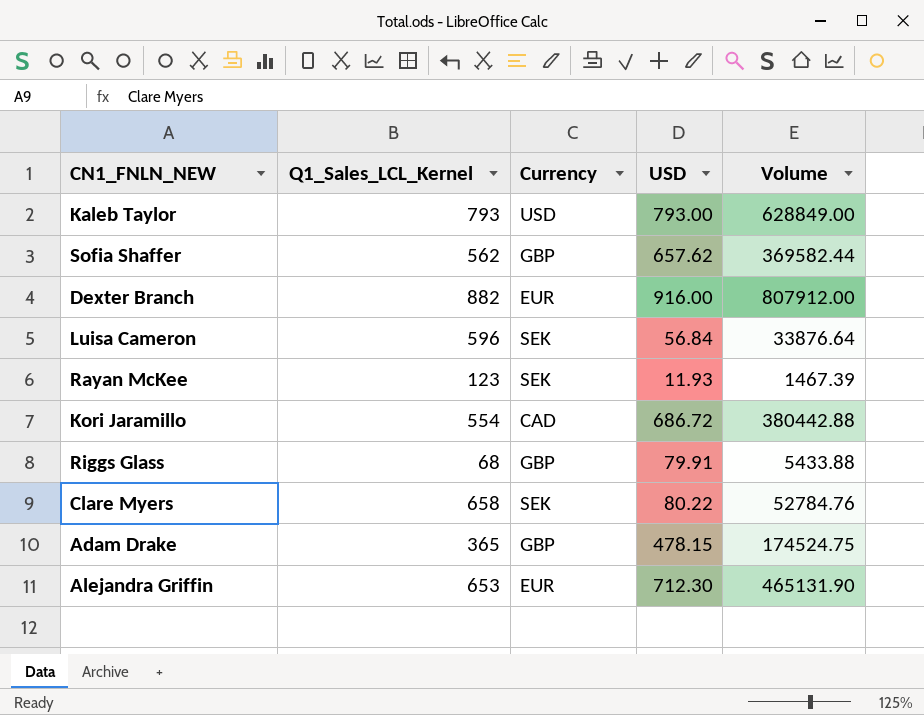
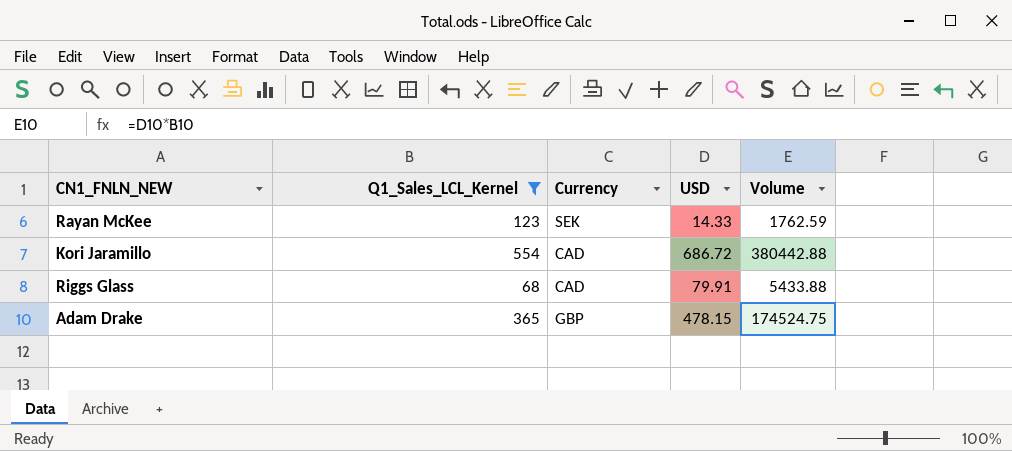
filter: none -> Q1_Sales_LCL_Kernel <= 554
Rayan McKee | USD: 11.93 -> 14.33
Rayan McKee | Volume: 1467.39 -> 1762.59
Riggs Glass | Currency: GBP -> CAD

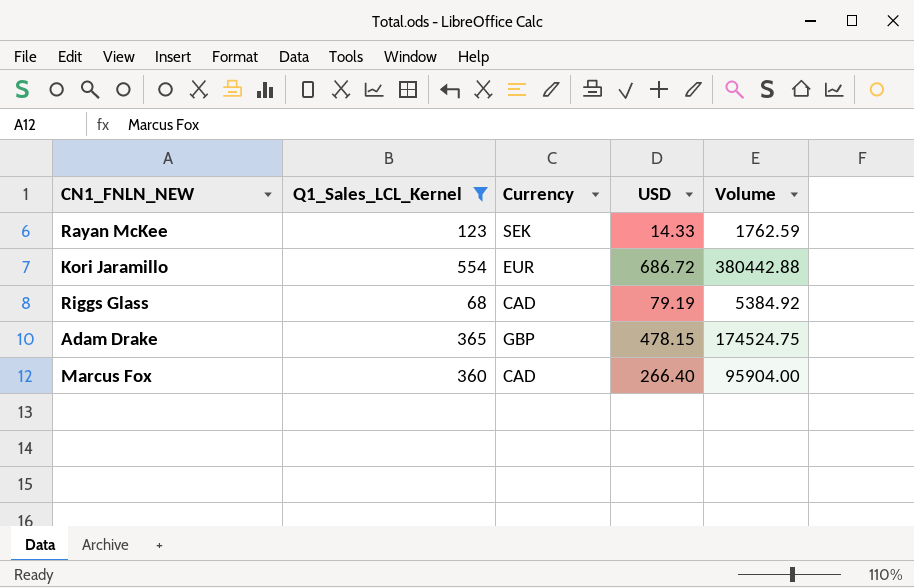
Kori Jaramillo | Currency: CAD -> EUR
Riggs Glass | USD: 79.91 -> 79.19
Riggs Glass | Volume: 5433.88 -> 5384.92
row Marcus Fox: none -> 360 | CAD | 266.40 | 95904.00

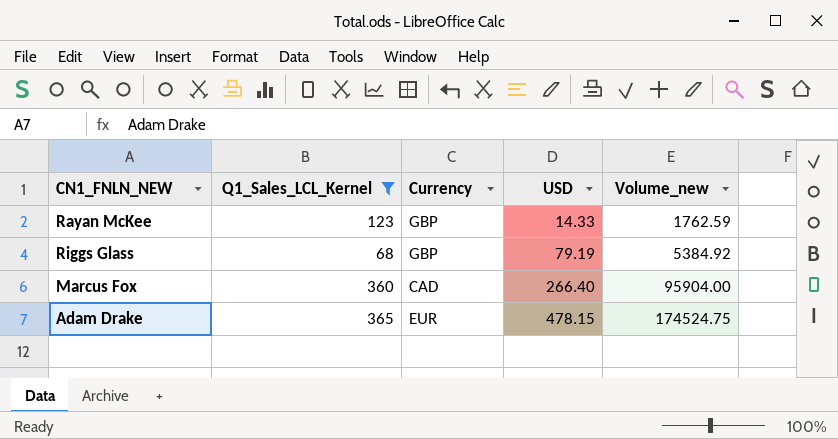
row order: none -> USD ascending
column name: Volume -> Volume_new
row Kori Jaramillo: 554 | EUR | 686.72 | 380442.88 -> none
Rayan McKee | Currency: SEK -> GBP
Riggs Glass | Currency: CAD -> GBP
Adam Drake | Currency: GBP -> EUR

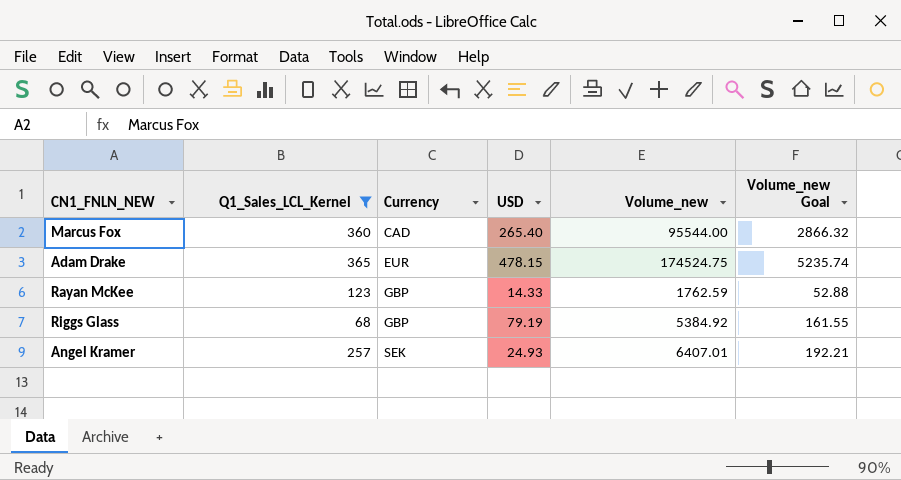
row order: USD ascending -> Currency ascending
column Volume_new Goal | formula: none -> [Volume_new] * 0.03
Marcus Fox | USD: 266.40 -> 265.40
Marcus Fox | Volume_new: 95904.00 -> 95544.00
row Angel Kramer: none -> 257 | SEK | 24.93 | 6407.01 | 192.21

